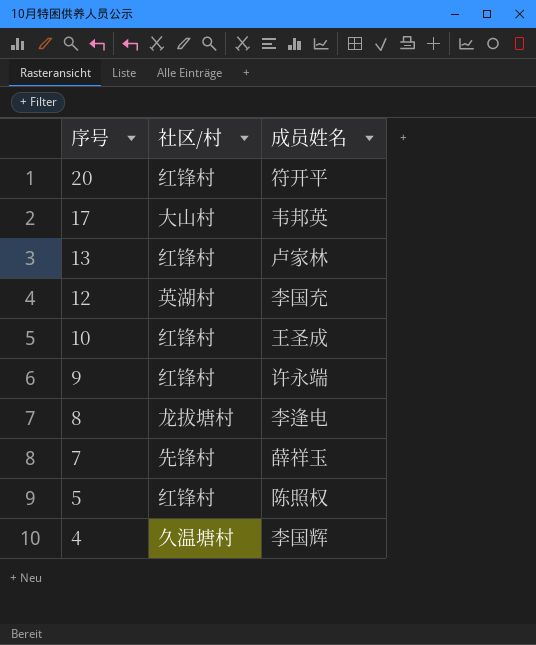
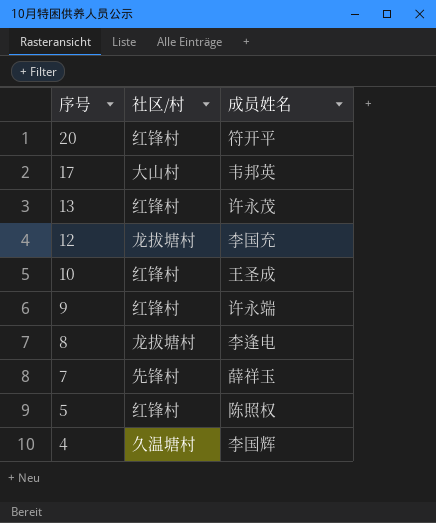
13 | 成员姓名: 卢家林 -> 许永茂
12 | 社区/村: 英湖村 -> 龙拔塘村

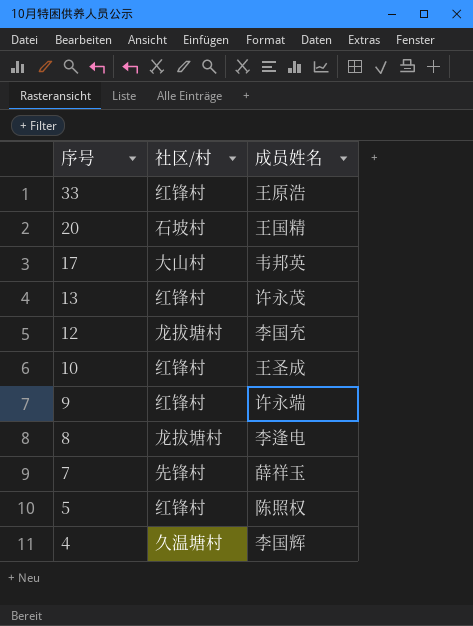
row 33: none -> 红锋村 | 王原浩
20 | 社区/村: 红锋村 -> 石坡村
20 | 成员姓名: 符开平 -> 王国精

